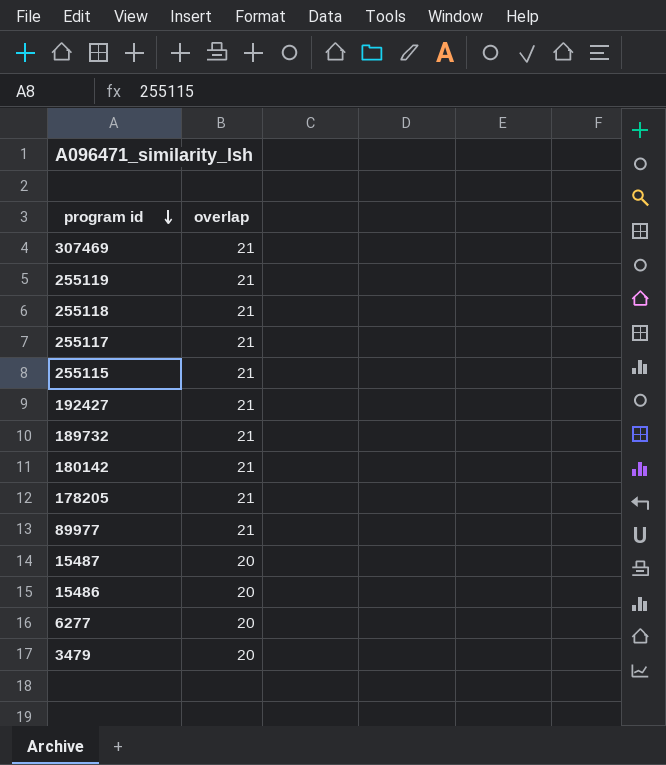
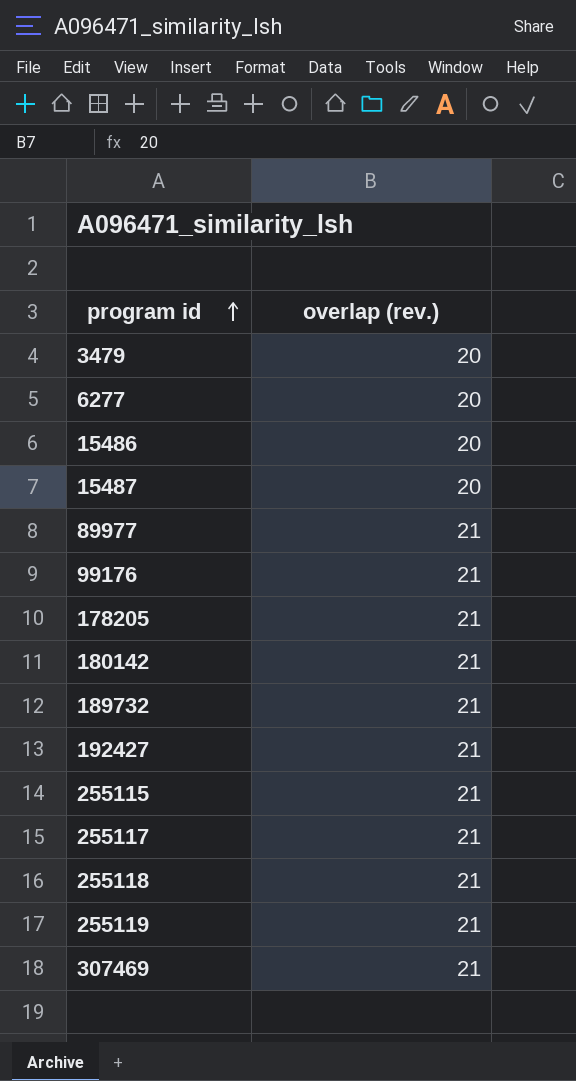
row order: program id descending -> program id ascending
column name: overlap -> overlap (rev.)
row 99176: none -> 21

